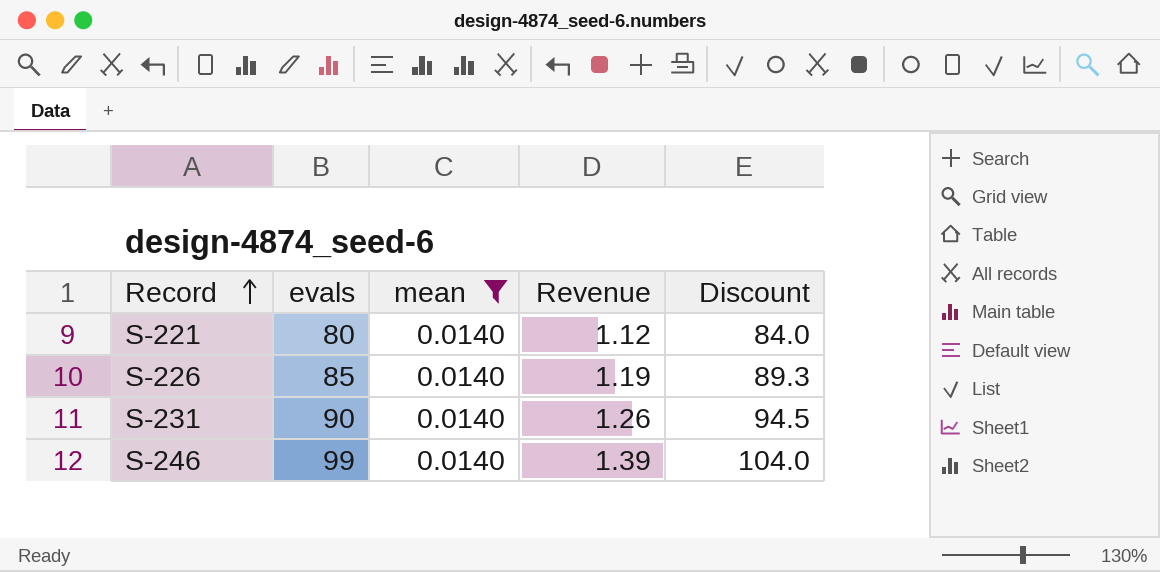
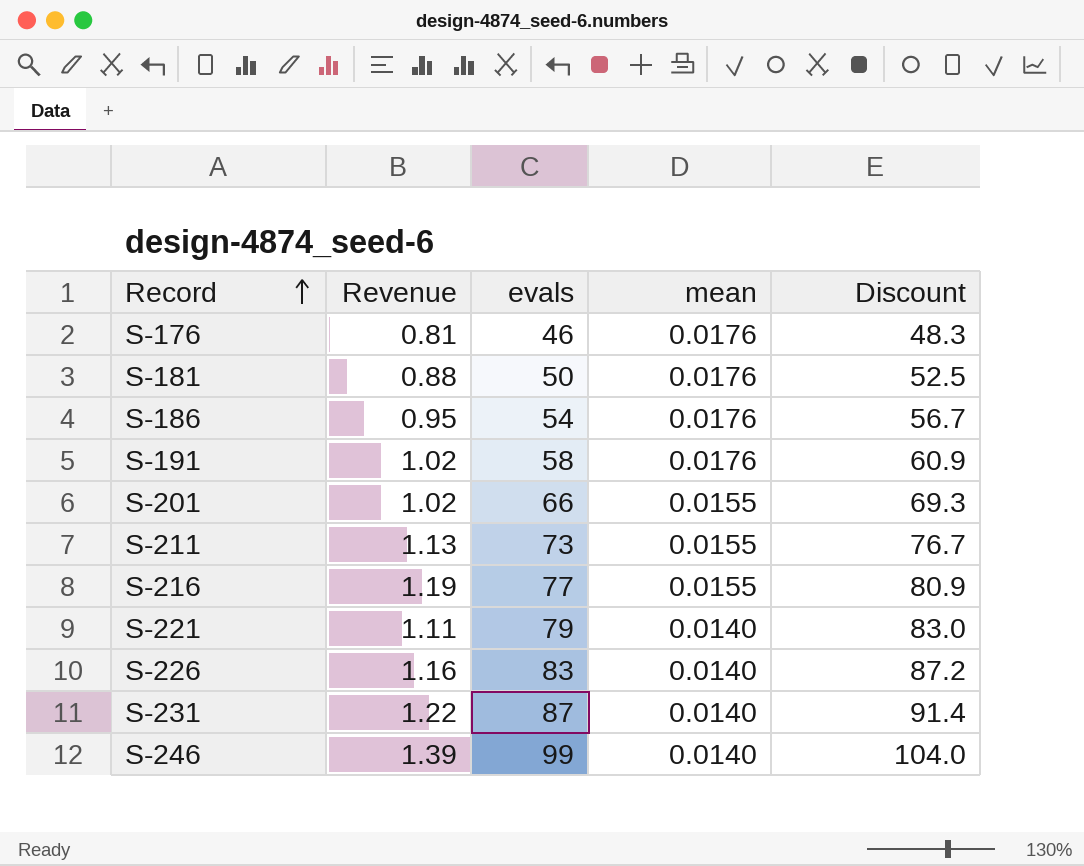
filter: mean = 0.0140 -> none
column Revenue | position: 4 -> 2
S-221 | Revenue: 1.12 -> 1.11
S-221 | evals: 80 -> 79
S-221 | Discount: 84.0 -> 83.0
S-226 | Revenue: 1.19 -> 1.16
S-226 | evals: 85 -> 83
S-226 | Discount: 89.3 -> 87.2
S-231 | Revenue: 1.26 -> 1.22
S-231 | evals: 90 -> 87
S-231 | Discount: 94.5 -> 91.4

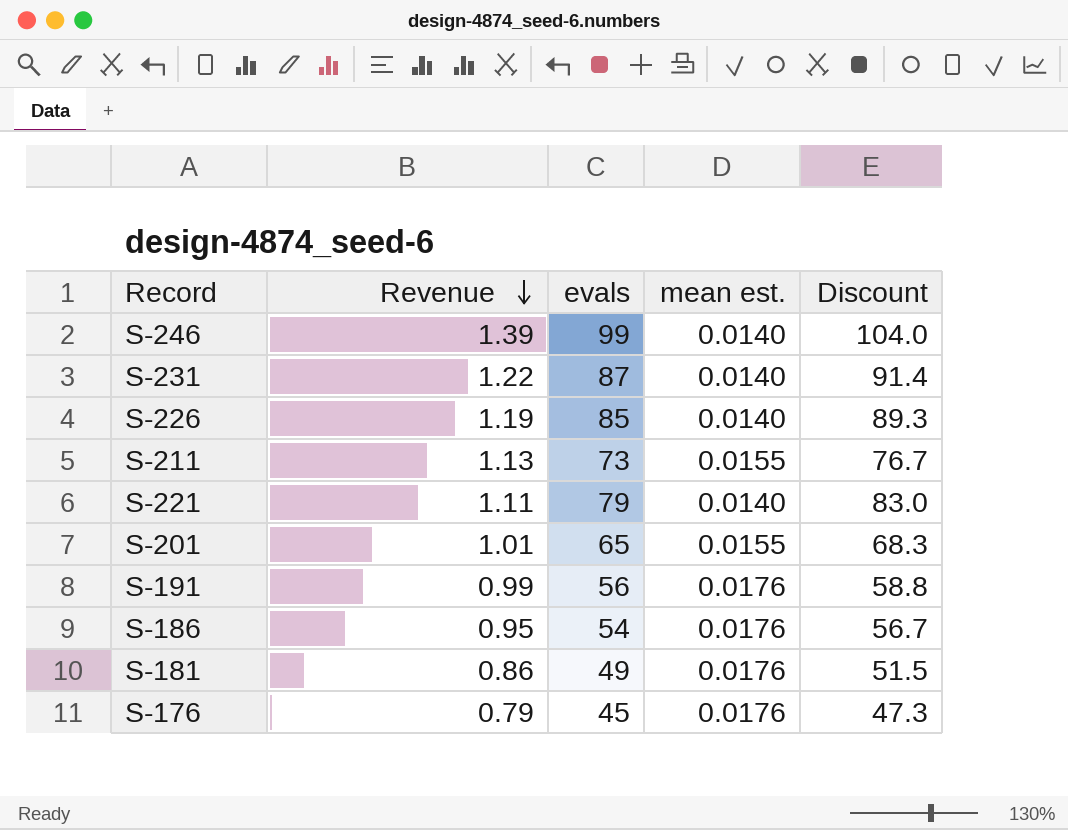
row order: Record ascending -> Revenue descending
column name: mean -> mean est.
row S-216: 1.19 | 77 | 0.0155 | 80.9 -> none
S-226 | Revenue: 1.16 -> 1.19
S-226 | evals: 83 -> 85
S-226 | Discount: 87.2 -> 89.3
S-201 | Revenue: 1.02 -> 1.01
S-201 | evals: 66 -> 65
S-201 | Discount: 69.3 -> 68.3
S-191 | Revenue: 1.02 -> 0.99
S-191 | evals: 58 -> 56
S-191 | Discount: 60.9 -> 58.8
S-181 | Revenue: 0.88 -> 0.86
S-181 | evals: 50 -> 49
S-181 | Discount: 52.5 -> 51.5
S-176 | Revenue: 0.81 -> 0.79
S-176 | evals: 46 -> 45
S-176 | Discount: 48.3 -> 47.3

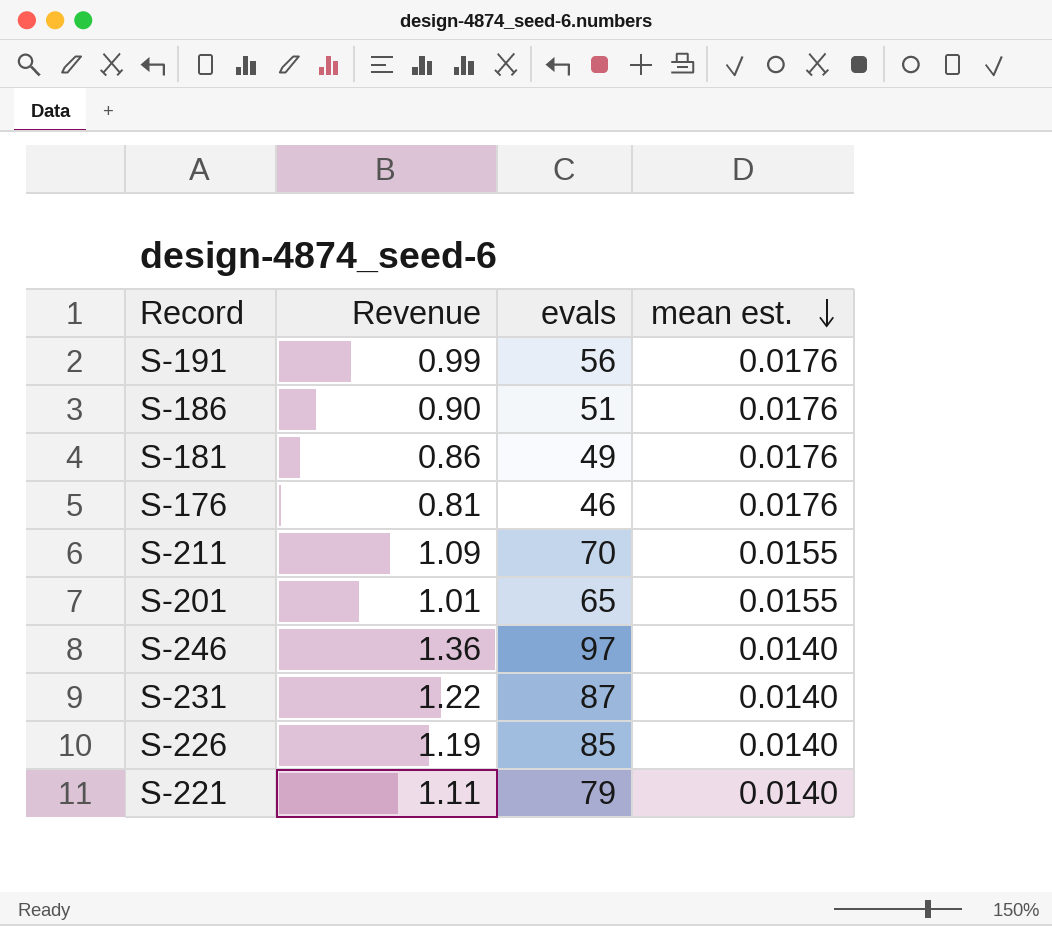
row order: Revenue descending -> mean est. descending
column Discount | formula: [evals] * 1.05 -> none
S-186 | Revenue: 0.95 -> 0.90
S-186 | evals: 54 -> 51
S-176 | Revenue: 0.79 -> 0.81
S-176 | evals: 45 -> 46
S-211 | Revenue: 1.13 -> 1.09
S-211 | evals: 73 -> 70
S-246 | Revenue: 1.39 -> 1.36
S-246 | evals: 99 -> 97

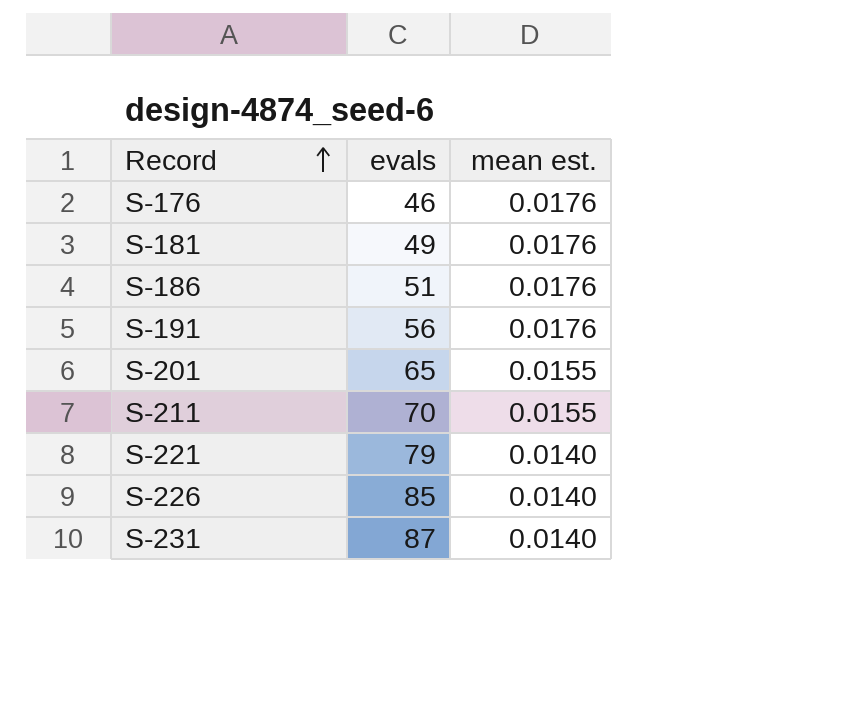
row order: mean est. descending -> Record ascending
column Revenue | formula: [evals] * [mean est.] -> none
row S-246: 1.36 | 97 | 0.0140 -> none

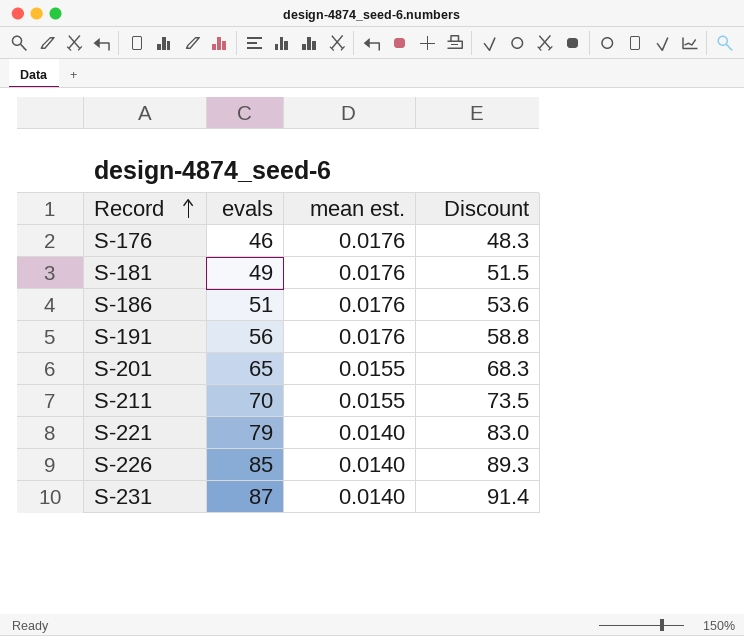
column Discount | formula: none -> [evals] * 1.05

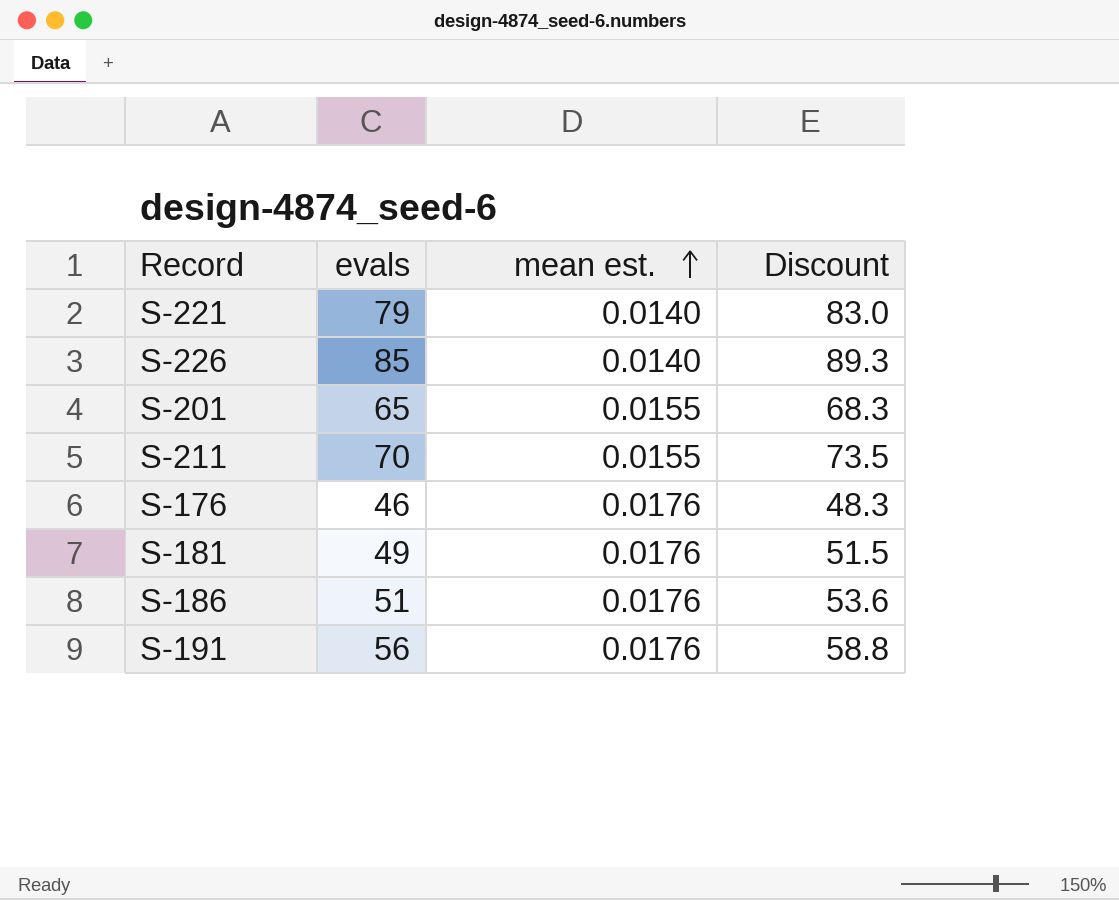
row order: Record ascending -> mean est. ascending
row S-231: 87 | 0.0140 | 91.4 -> none

